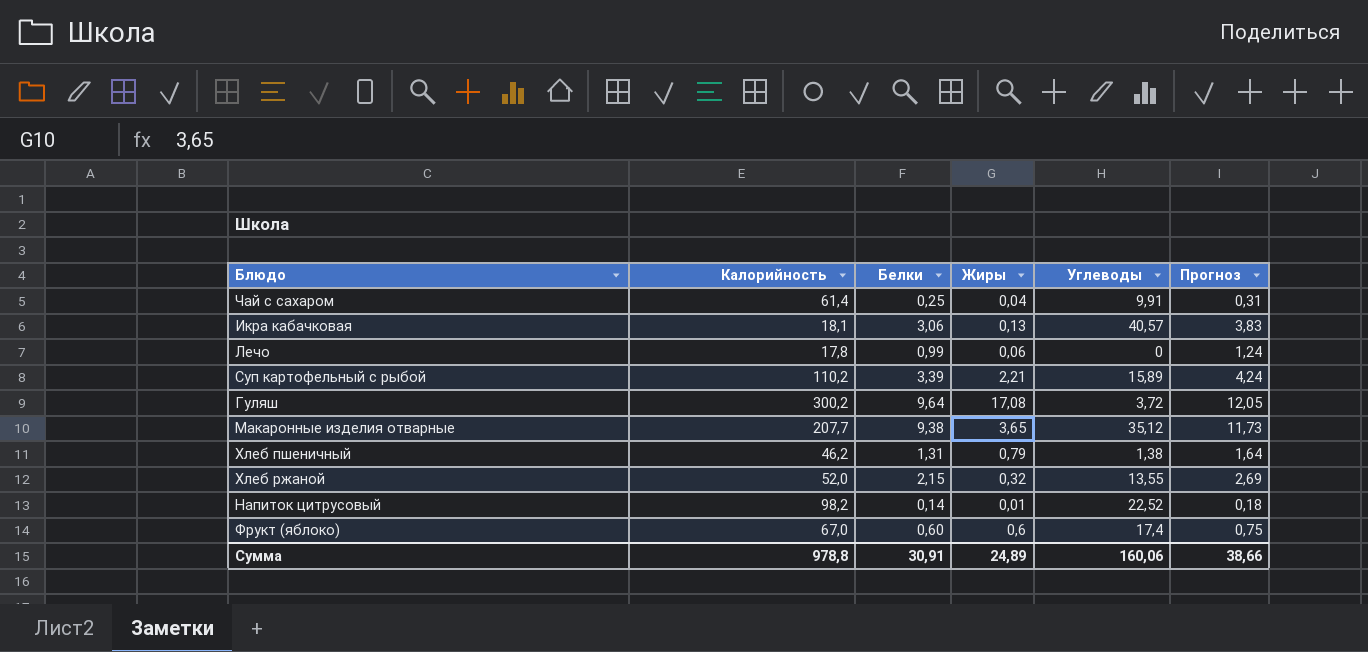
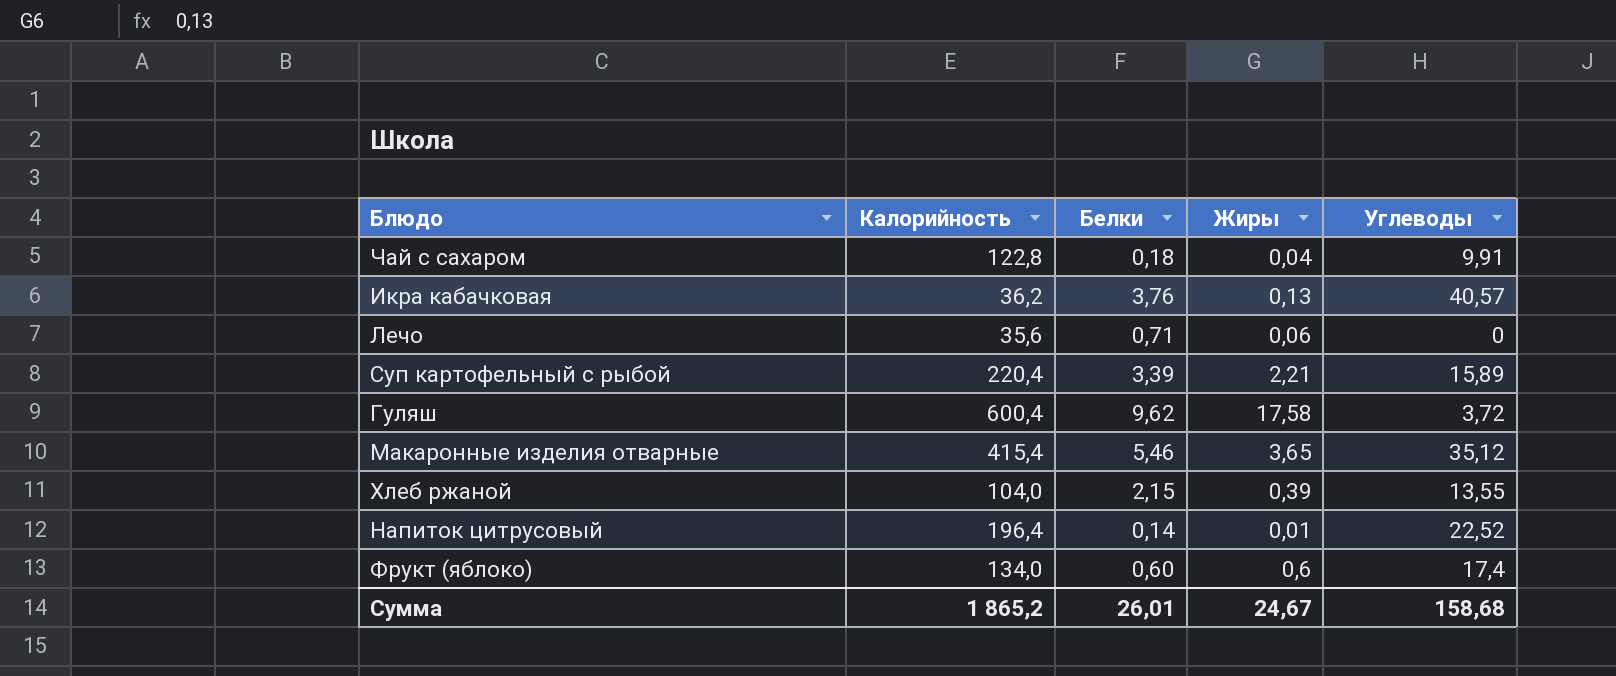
column Прогноз | formula: [Белки] * 1,25 -> none
row Хлеб пшеничный: 46,2 | 1,31 | 0,79 | 1,38 | 1,64 -> none
Чай с сахаром | Калорийность: 61,4 -> 122,8
Чай с сахаром | Белки: 0,25 -> 0,18
Икра кабачковая | Калорийность: 18,1 -> 36,2
Икра кабачковая | Белки: 3,06 -> 3,76
Лечо | Калорийность: 17,8 -> 35,6
Лечо | Белки: 0,99 -> 0,71
Суп картофельный с рыбой | Калорийность: 110,2 -> 220,4
Гуляш | Калорийность: 300,2 -> 600,4
Гуляш | Белки: 9,64 -> 9,62
Гуляш | Жиры: 17,08 -> 17,58
Макаронные изделия отварные | Калорийность: 207,7 -> 415,4
Макаронные изделия отварные | Белки: 9,38 -> 5,46
Хлеб ржаной | Калорийность: 52,0 -> 104,0
Хлеб ржаной | Жиры: 0,32 -> 0,39
Напиток цитрусовый | Калорийность: 98,2 -> 196,4
Фрукт (яблоко) | Калорийность: 67,0 -> 134,0
Сумма | Калорийность: 978,8 -> 1 865,2
Сумма | Белки: 30,91 -> 26,01
Сумма | Жиры: 24,89 -> 24,67
Сумма | Углеводы: 160,06 -> 158,68

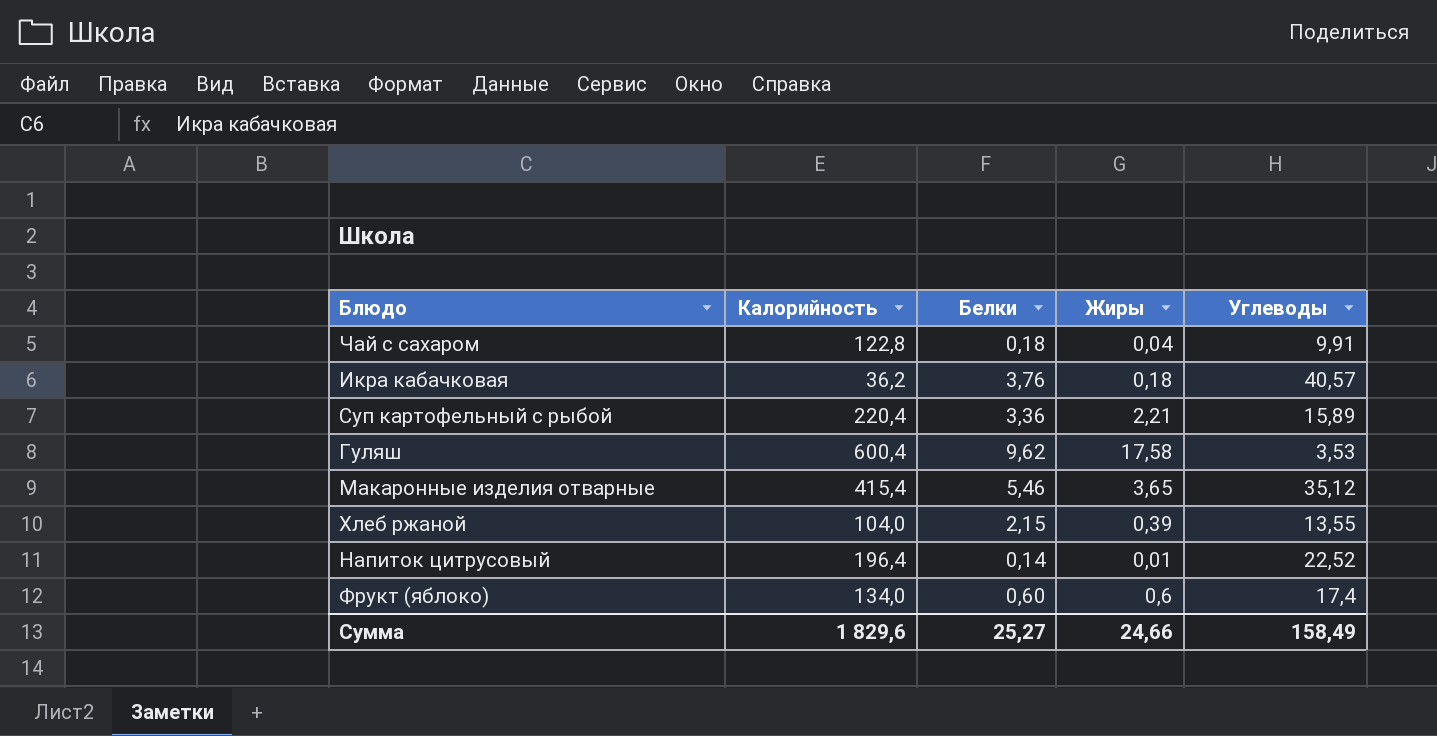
row Лечо: 35,6 | 0,71 | 0,06 | 0 -> none
Икра кабачковая | Жиры: 0,13 -> 0,18
Суп картофельный с рыбой | Белки: 3,39 -> 3,36
Гуляш | Углеводы: 3,72 -> 3,53
Сумма | Калорийность: 1 865,2 -> 1 829,6
Сумма | Белки: 26,01 -> 25,27
Сумма | Жиры: 24,67 -> 24,66
Сумма | Углеводы: 158,68 -> 158,49

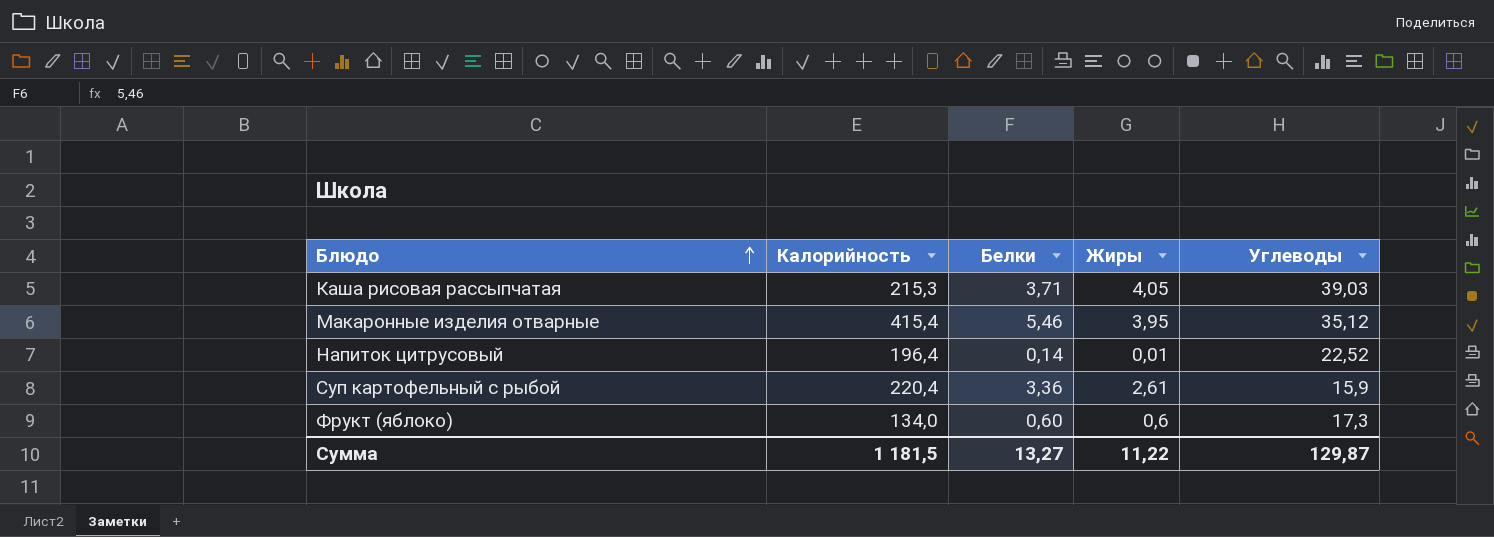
row order: none -> Блюдо ascending
row Чай с сахаром: 122,8 | 0,18 | 0,04 | 9,91 -> none
row Икра кабачковая: 36,2 | 3,76 | 0,18 | 40,57 -> none
row Гуляш: 600,4 | 9,62 | 17,58 | 3,53 -> none
row Хлеб ржаной: 104,0 | 2,15 | 0,39 | 13,55 -> none
row Каша рисовая рассыпчатая: none -> 215,3 | 3,71 | 4,05 | 39,03
Макаронные изделия отварные | Жиры: 3,65 -> 3,95
Суп картофельный с рыбой | Жиры: 2,21 -> 2,61
Суп картофельный с рыбой | Углеводы: 15,89 -> 15,9
Фрукт (яблоко) | Углеводы: 17,4 -> 17,3
Сумма | Калорийность: 1 829,6 -> 1 181,5
Сумма | Белки: 25,27 -> 13,27
Сумма | Жиры: 24,66 -> 11,22
Сумма | Углеводы: 158,49 -> 129,87

